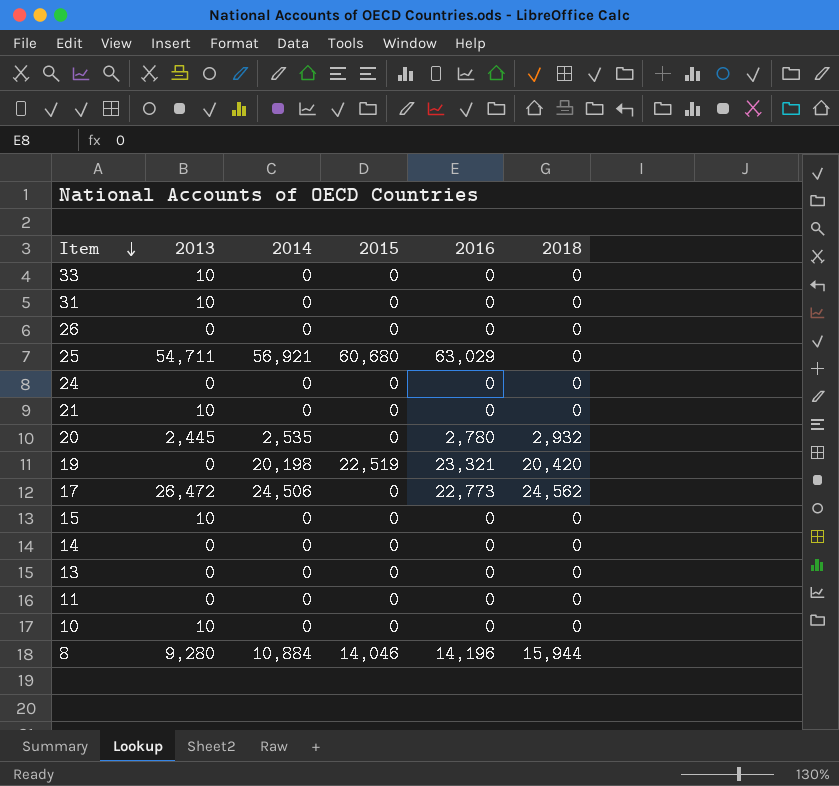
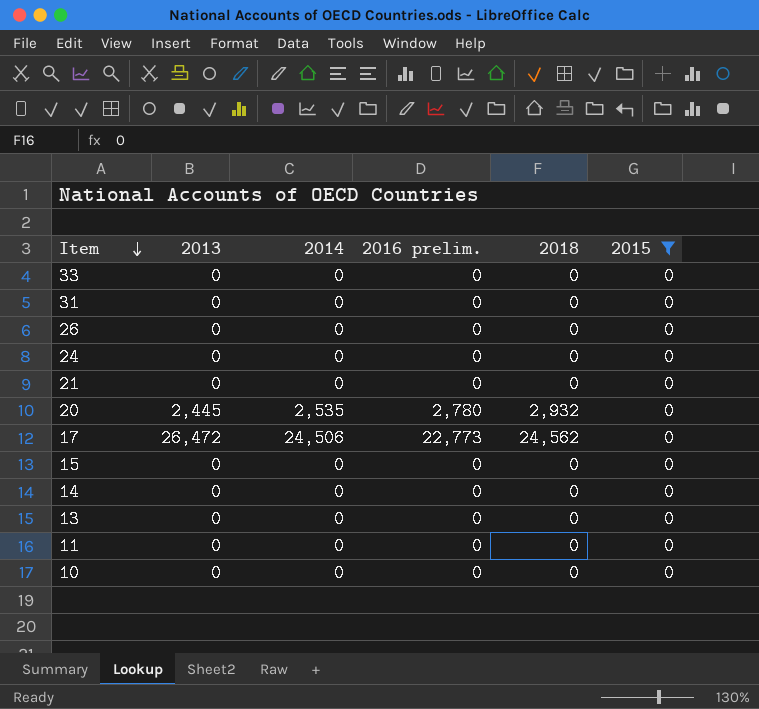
filter: none -> 2015 = 0
column name: 2016 -> 2016 prelim.
column 2015 | position: 4 -> 6
33 | 2013: 10 -> 0
31 | 2013: 10 -> 0
21 | 2013: 10 -> 0
15 | 2013: 10 -> 0
10 | 2013: 10 -> 0

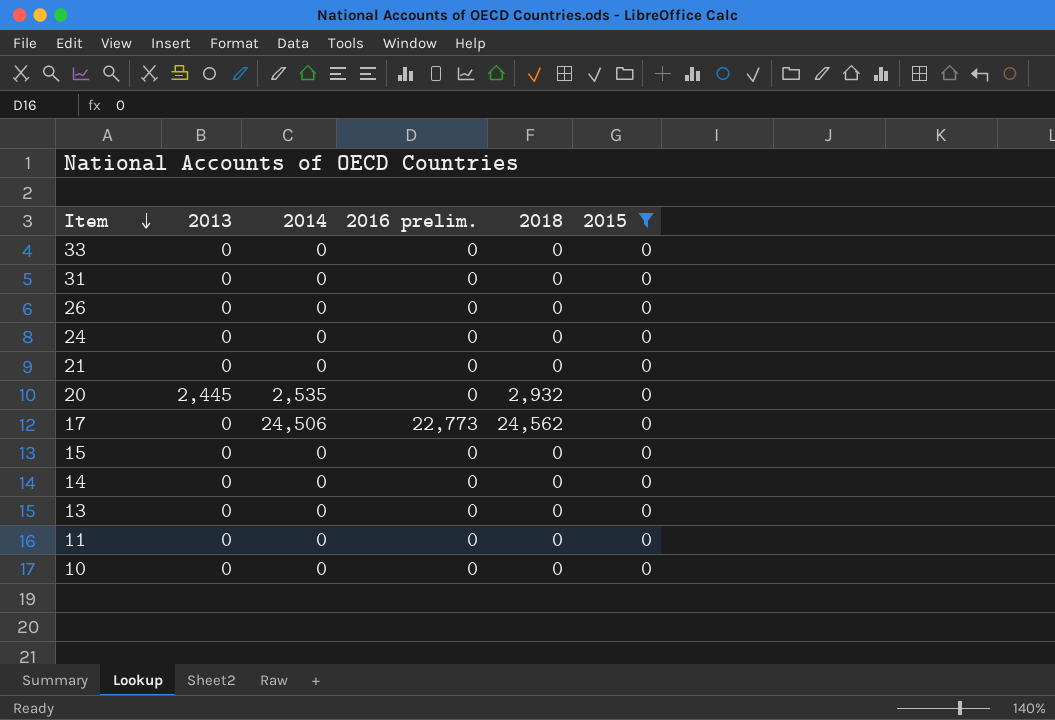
20 | 2016 prelim.: 2,780 -> 0
17 | 2013: 26,472 -> 0

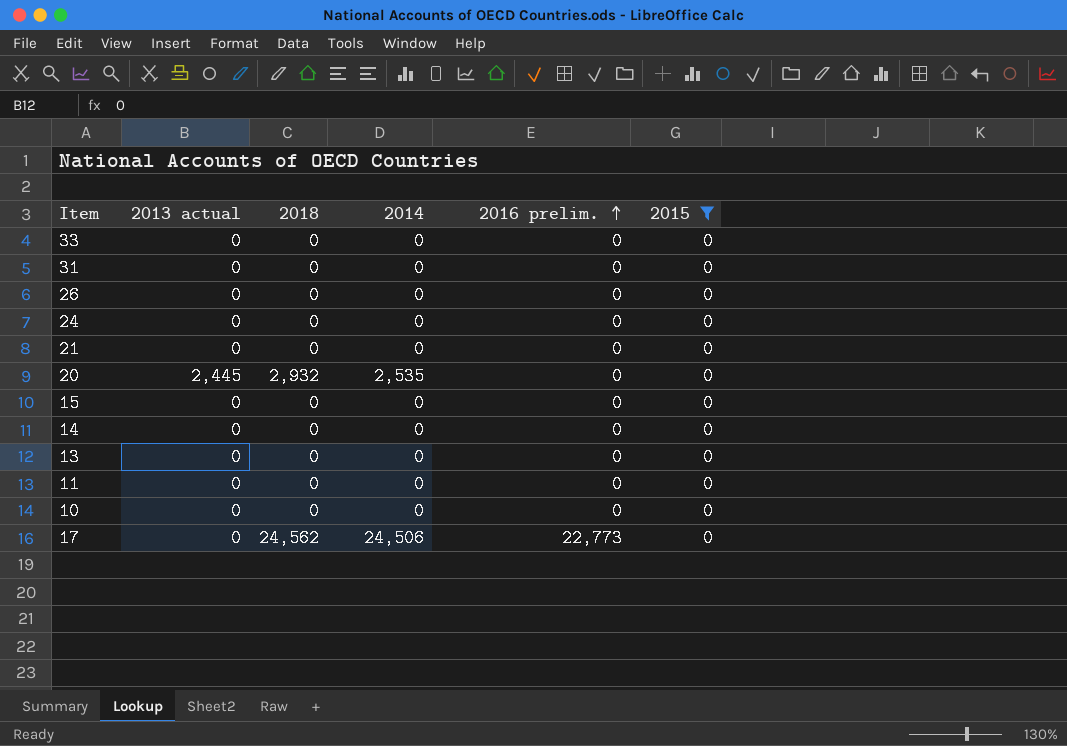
row order: Item descending -> 2016 prelim. ascending
column name: 2013 -> 2013 actual
column 2018 | position: 5 -> 3

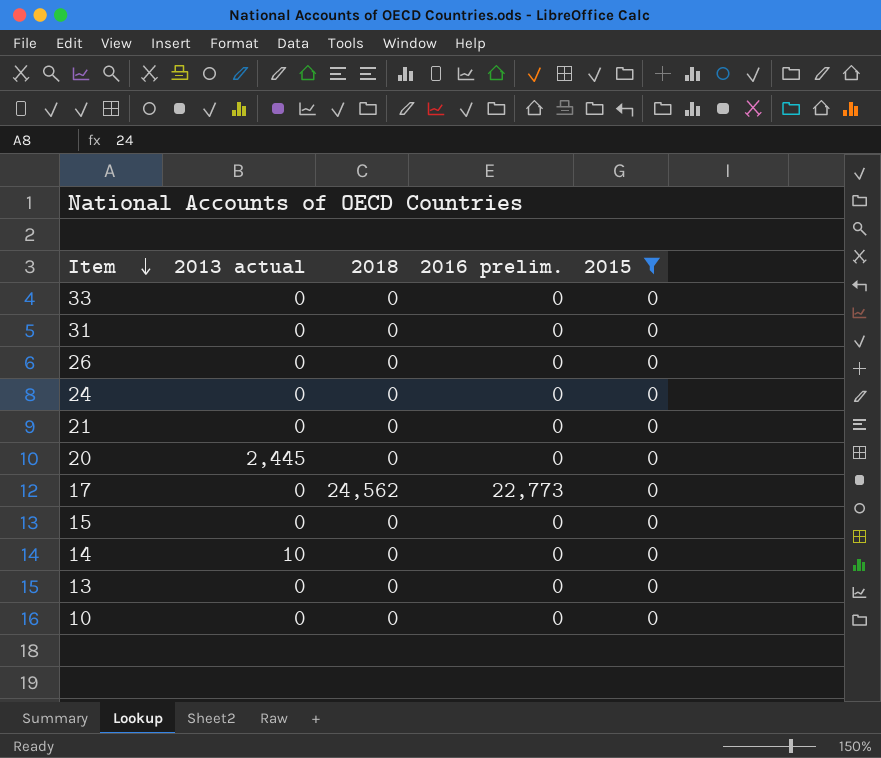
row order: 2016 prelim. ascending -> Item descending
column 2014 | position: 4 -> none
row 11: 0 | 0 | 0 | 0 | 0 -> none
20 | 2018: 2,932 -> 0
14 | 2013 actual: 0 -> 10

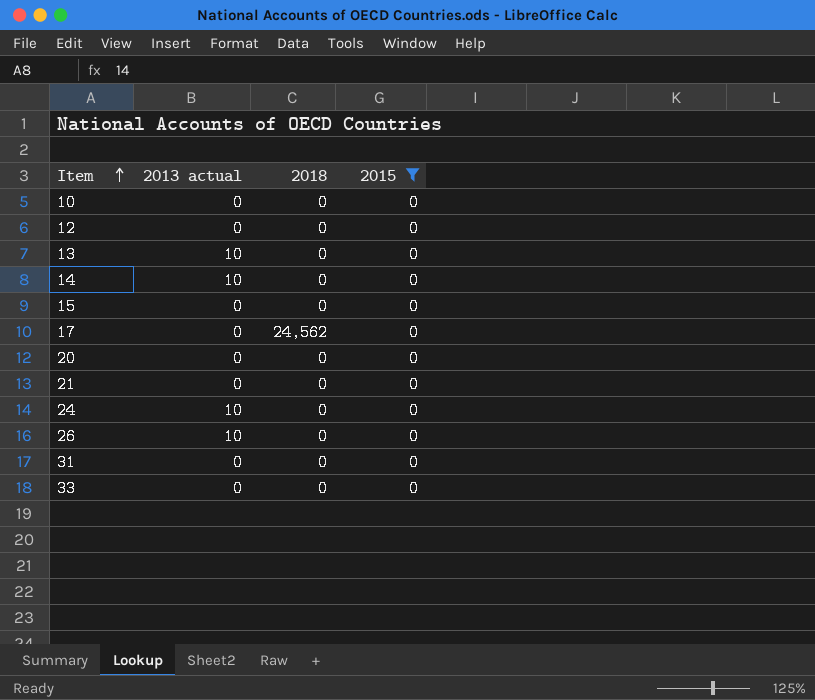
row order: Item descending -> Item ascending
column 2016 prelim. | position: 4 -> none
row 12: none -> 0 | 0 | 0
13 | 2013 actual: 0 -> 10
20 | 2013 actual: 2,445 -> 0
24 | 2013 actual: 0 -> 10
26 | 2013 actual: 0 -> 10

